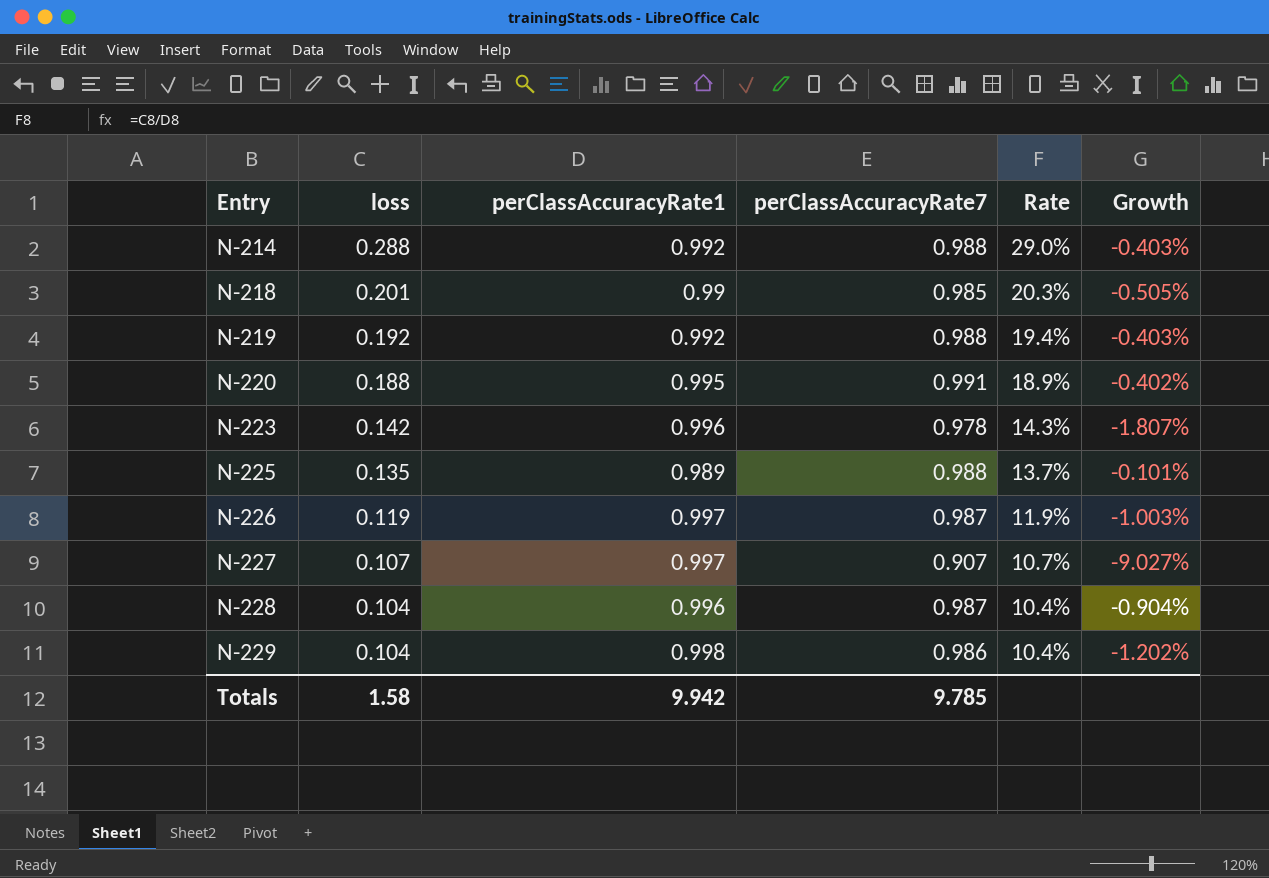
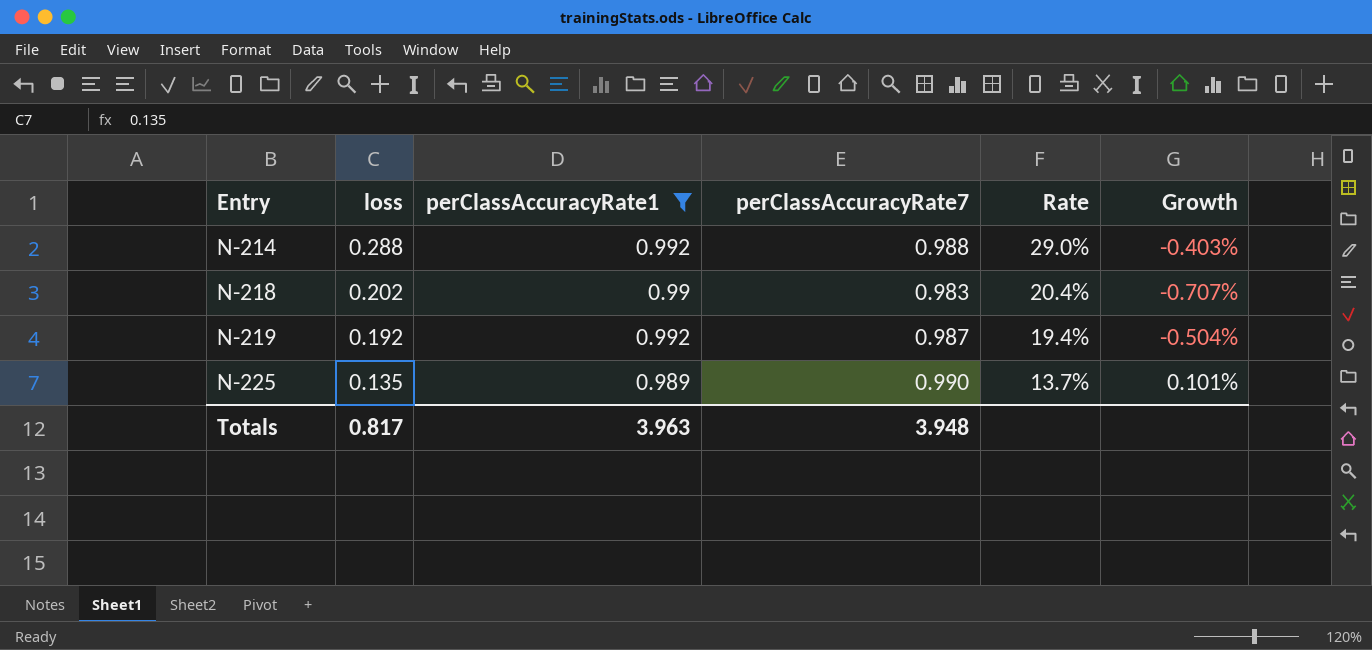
filter: none -> perClassAccuracyRate1 <= 0.992
N-218 | loss: 0.201 -> 0.202
N-218 | perClassAccuracyRate7: 0.985 -> 0.983
N-218 | Rate: 20.3% -> 20.4%
N-218 | Growth: -0.505% -> -0.707%
N-219 | perClassAccuracyRate7: 0.988 -> 0.987
N-219 | Growth: -0.403% -> -0.504%
N-225 | perClassAccuracyRate7: 0.988 -> 0.990
N-225 | Growth: -0.101% -> 0.101%
Totals | loss: 1.58 -> 0.817
Totals | perClassAccuracyRate1: 9.942 -> 3.963
Totals | perClassAccuracyRate7: 9.785 -> 3.948

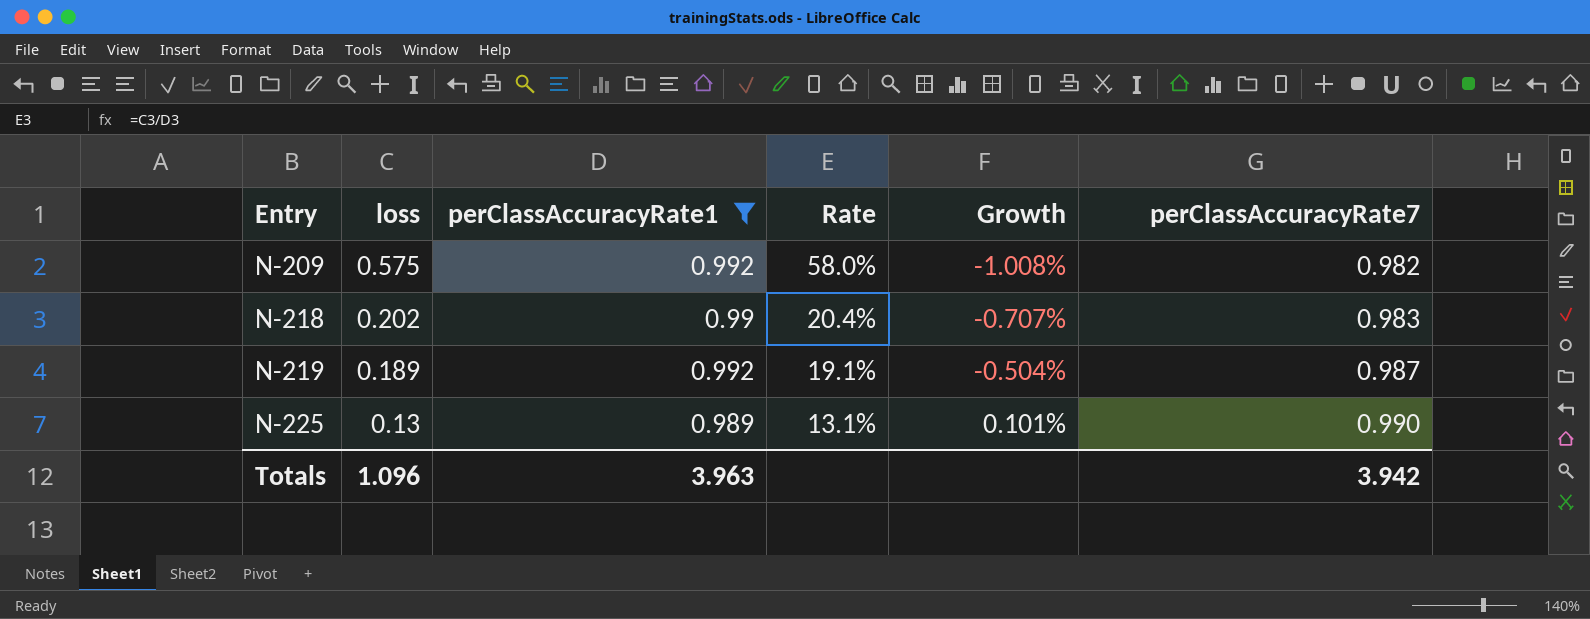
column perClassAccuracyRate7 | position: 4 -> 6
row N-214: 0.288 | 0.992 | 0.988 | 29.0% | -0.403% -> none
row N-209: none -> 0.575 | 0.992 | 58.0% | -1.008% | 0.982
N-219 | loss: 0.192 -> 0.189
N-219 | Rate: 19.4% -> 19.1%
N-225 | loss: 0.135 -> 0.13
N-225 | Rate: 13.7% -> 13.1%
Totals | loss: 0.817 -> 1.096
Totals | perClassAccuracyRate7: 3.948 -> 3.942

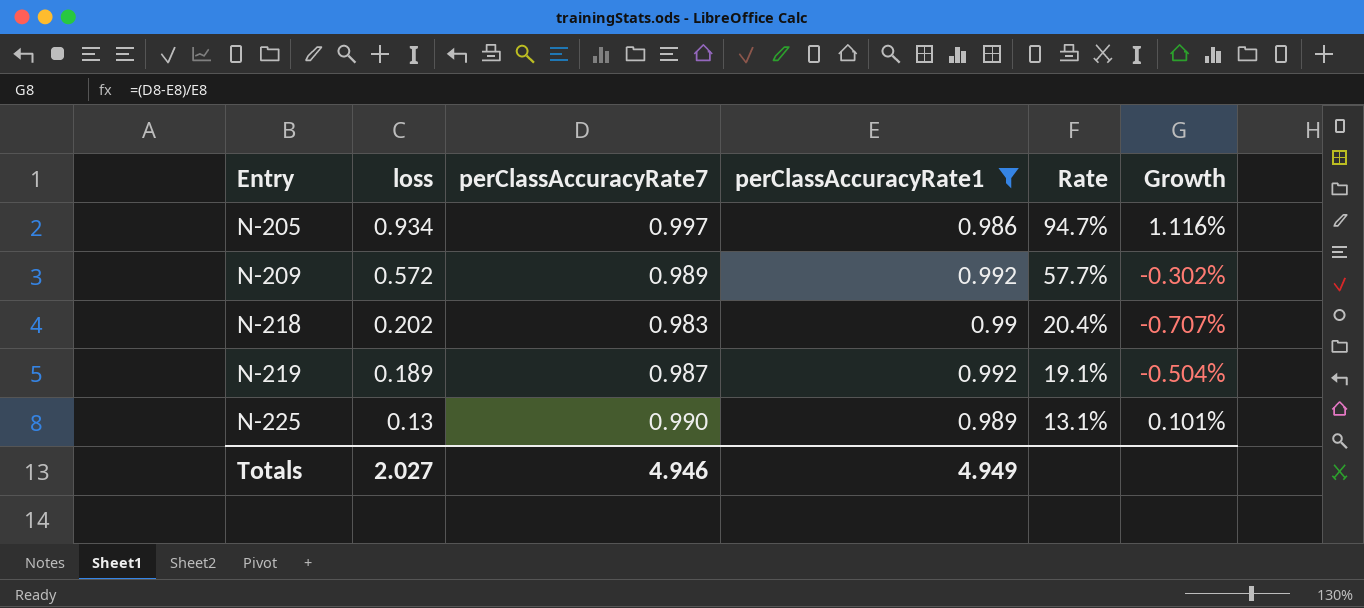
column perClassAccuracyRate7 | position: 6 -> 3
row N-205: none -> 0.934 | 0.997 | 0.986 | 94.7% | 1.116%
N-209 | loss: 0.575 -> 0.572
N-209 | perClassAccuracyRate7: 0.982 -> 0.989
N-209 | Rate: 58.0% -> 57.7%
N-209 | Growth: -1.008% -> -0.302%
Totals | loss: 1.096 -> 2.027
Totals | perClassAccuracyRate7: 3.942 -> 4.946
Totals | perClassAccuracyRate1: 3.963 -> 4.949

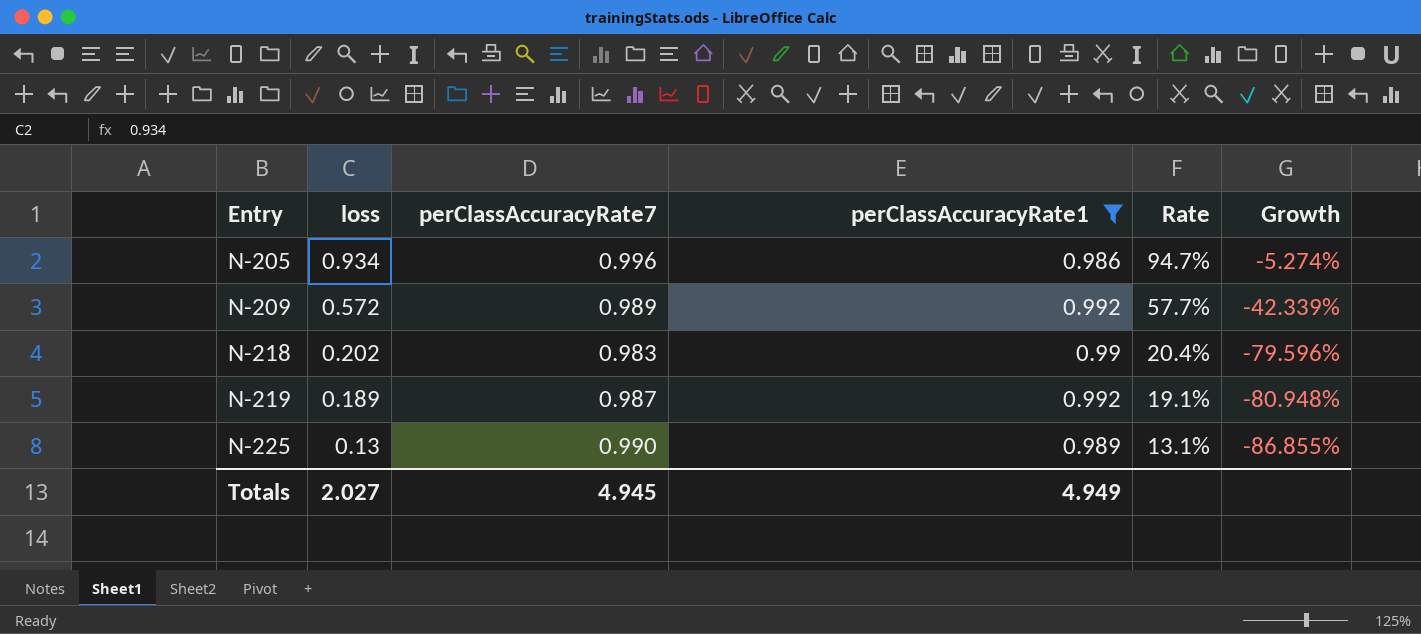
column Growth | formula: ([perClassAccuracyRate7] - [perClassAccuracyRate1]) / [perClassAccuracyRate1] -> ([loss] - [perClassAccuracyRate1]) / [perClassAccuracyRate1]
N-205 | perClassAccuracyRate7: 0.997 -> 0.996
Totals | perClassAccuracyRate7: 4.946 -> 4.945

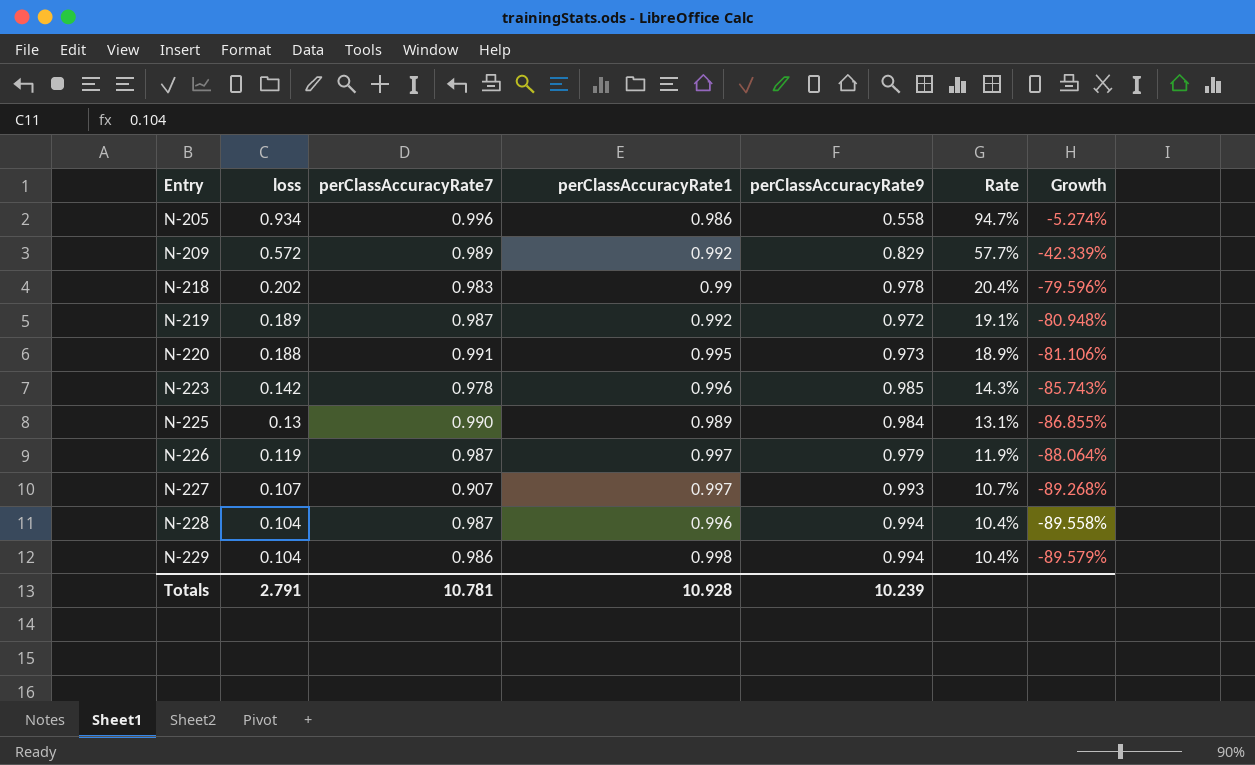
filter: perClassAccuracyRate1 <= 0.992 -> none
column perClassAccuracyRate9 | position: none -> 5
Totals | loss: 2.027 -> 2.791
Totals | perClassAccuracyRate7: 4.945 -> 10.781
Totals | perClassAccuracyRate1: 4.949 -> 10.928

